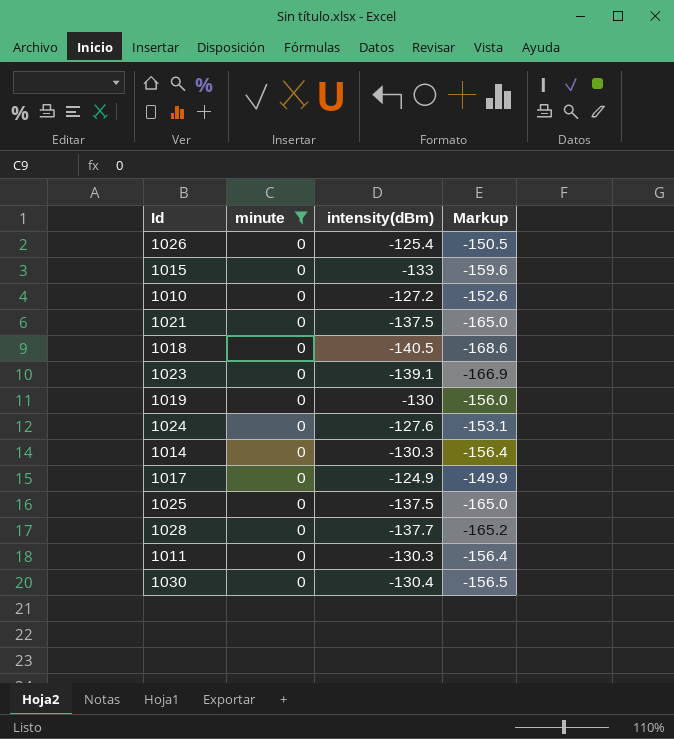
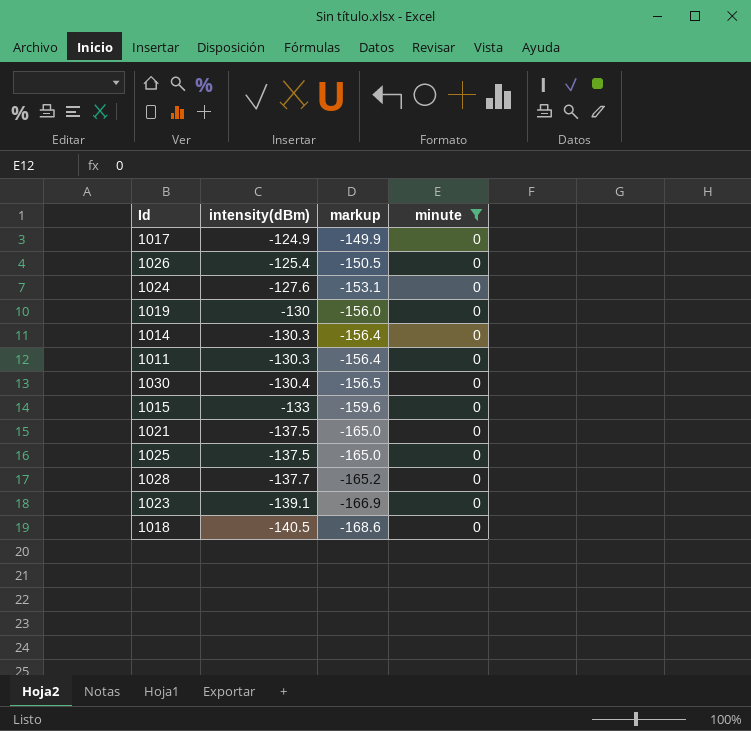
row order: none -> intensity(dBm) descending
column name: Markup -> markup
column minute | position: 2 -> 4
row 1010: 0 | -127.2 | -152.6 -> none

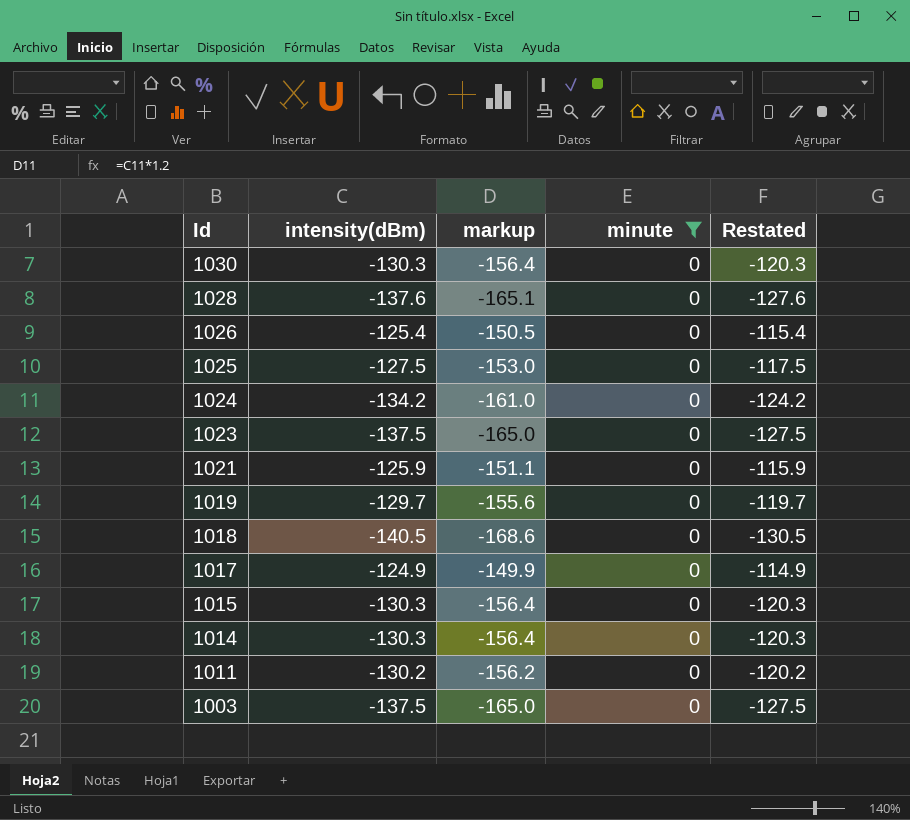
row order: intensity(dBm) descending -> Id descending
column Restated | formula: none -> [intensity(dBm)] + 10
1030 | intensity(dBm): -130.4 -> -130.3
1030 | markup: -156.5 -> -156.4
1028 | intensity(dBm): -137.7 -> -137.6
1028 | markup: -165.2 -> -165.1
1025 | intensity(dBm): -137.5 -> -127.5
1025 | markup: -165.0 -> -153.0
1024 | intensity(dBm): -127.6 -> -134.2
1024 | markup: -153.1 -> -161.0
1023 | intensity(dBm): -139.1 -> -137.5
1023 | markup: -166.9 -> -165.0
1021 | intensity(dBm): -137.5 -> -125.9
1021 | markup: -165.0 -> -151.1
1019 | intensity(dBm): -130 -> -129.7
1019 | markup: -156.0 -> -155.6
1015 | intensity(dBm): -133 -> -130.3
1015 | markup: -159.6 -> -156.4
1011 | intensity(dBm): -130.3 -> -130.2
1011 | markup: -156.4 -> -156.2
row 1003: none -> -137.5 | -165.0 | 0 | -127.5

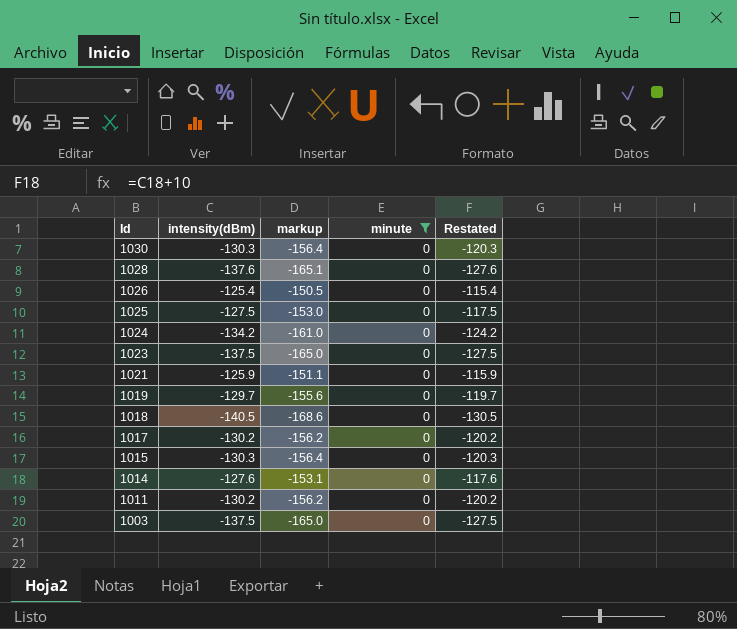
1017 | intensity(dBm): -124.9 -> -130.2
1017 | markup: -149.9 -> -156.2
1017 | Restated: -114.9 -> -120.2
1014 | intensity(dBm): -130.3 -> -127.6
1014 | markup: -156.4 -> -153.1
1014 | Restated: -120.3 -> -117.6

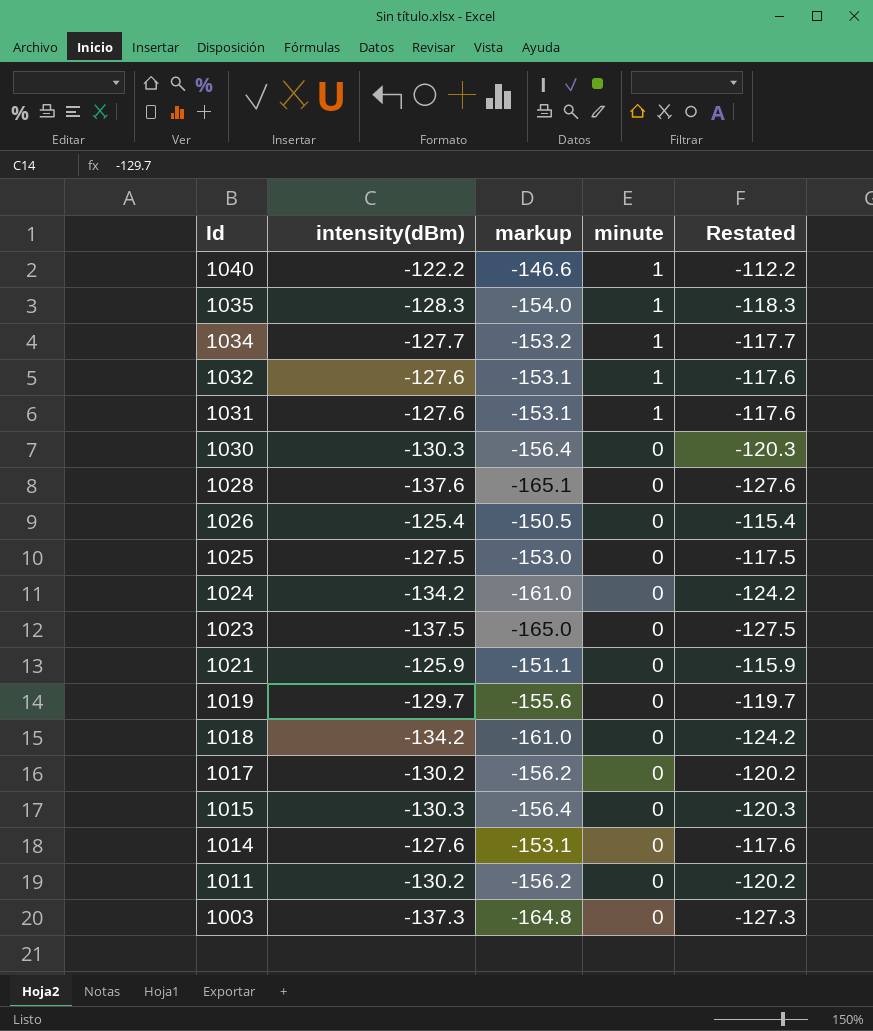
filter: minute = 0 -> none
1018 | intensity(dBm): -140.5 -> -134.2
1018 | markup: -168.6 -> -161.0
1018 | Restated: -130.5 -> -124.2
1003 | intensity(dBm): -137.5 -> -137.3
1003 | markup: -165.0 -> -164.8
1003 | Restated: -127.5 -> -127.3

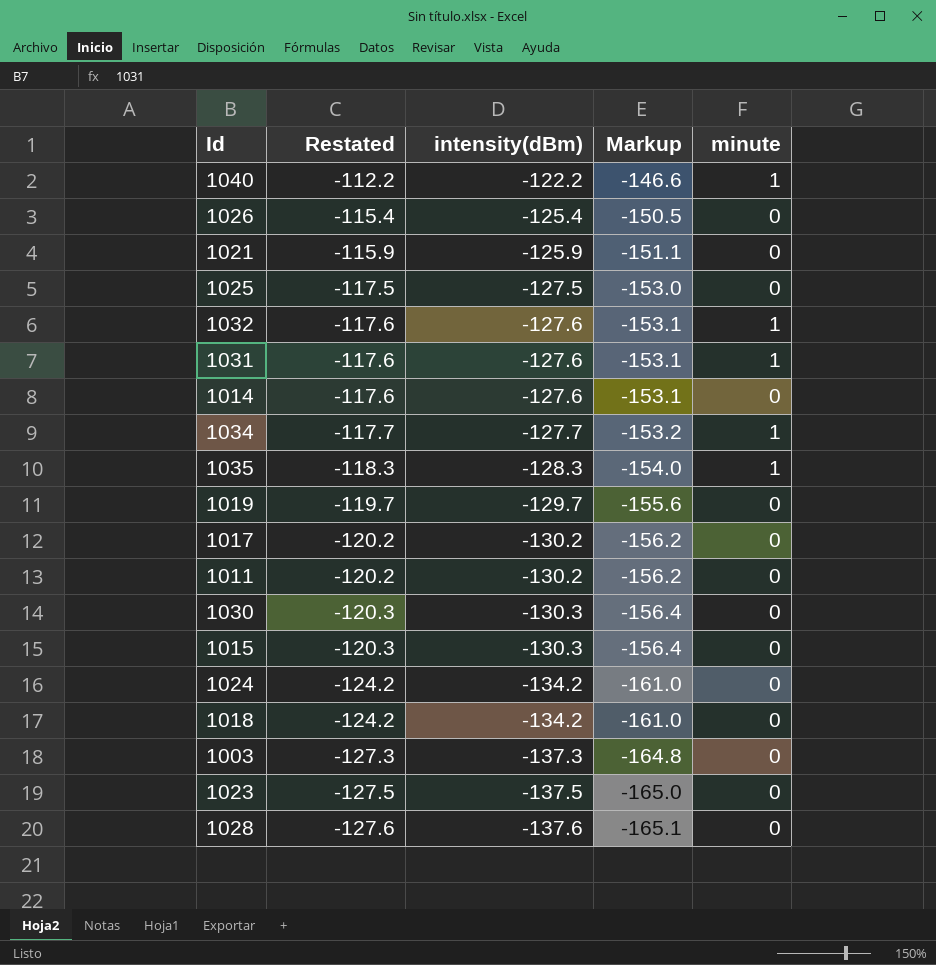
row order: Id descending -> Restated descending
column Restated | position: 5 -> 2
column name: markup -> Markup

